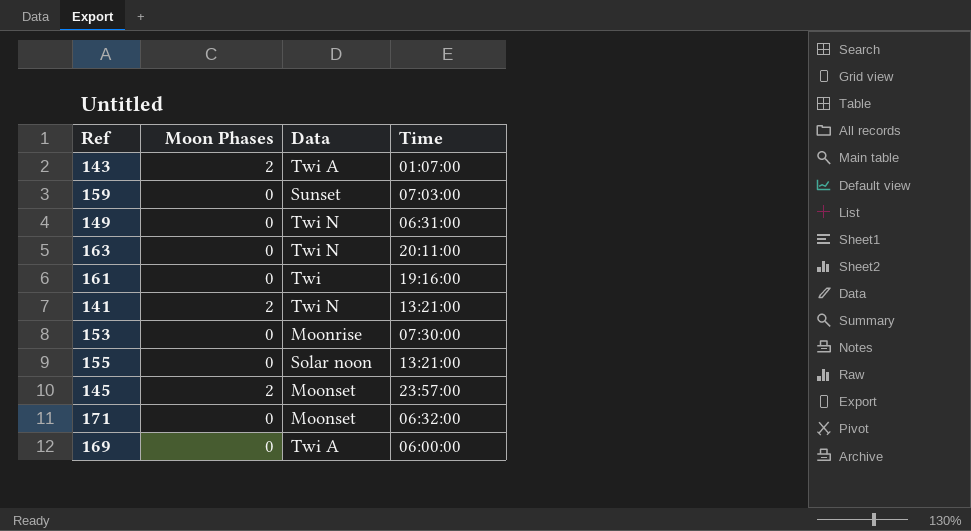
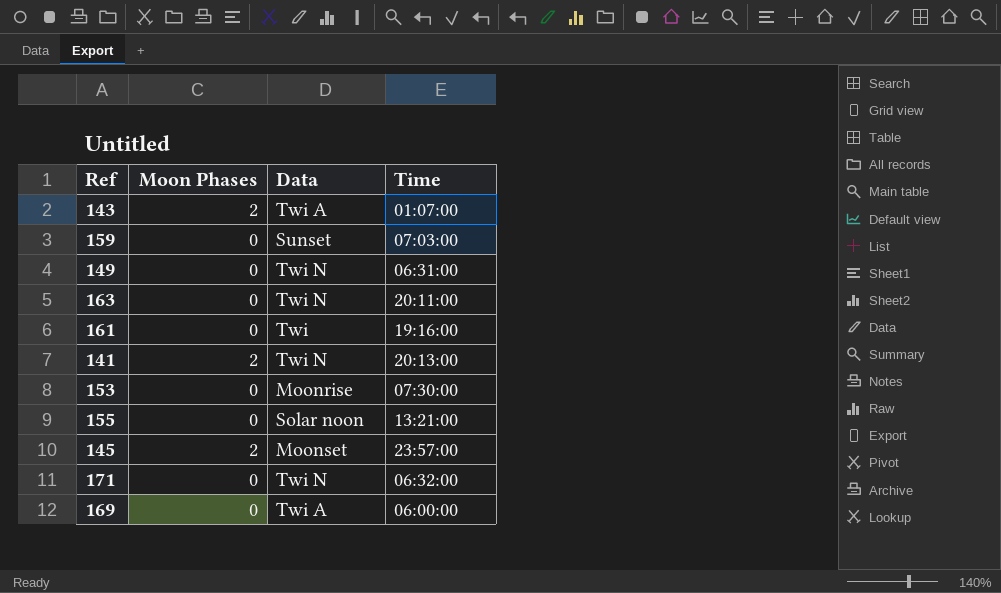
141 | Time: 13:21:00 -> 20:13:00
171 | Data: Moonset -> Twi N

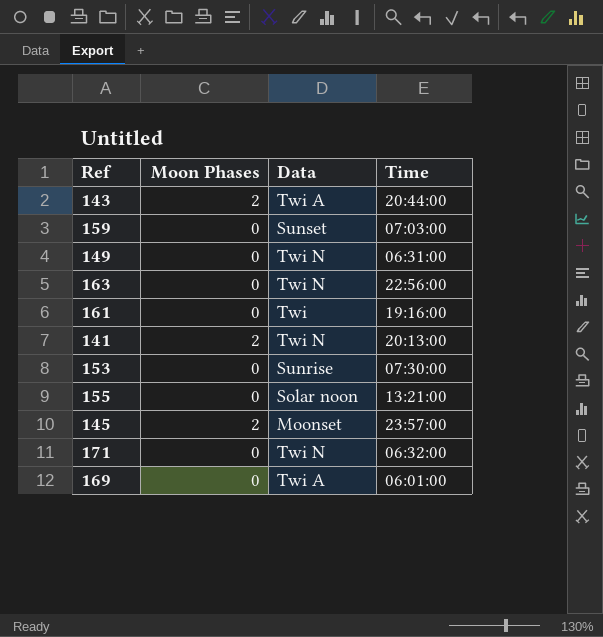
143 | Time: 01:07:00 -> 20:44:00
163 | Time: 20:11:00 -> 22:56:00
153 | Data: Moonrise -> Sunrise
169 | Time: 06:00:00 -> 06:01:00

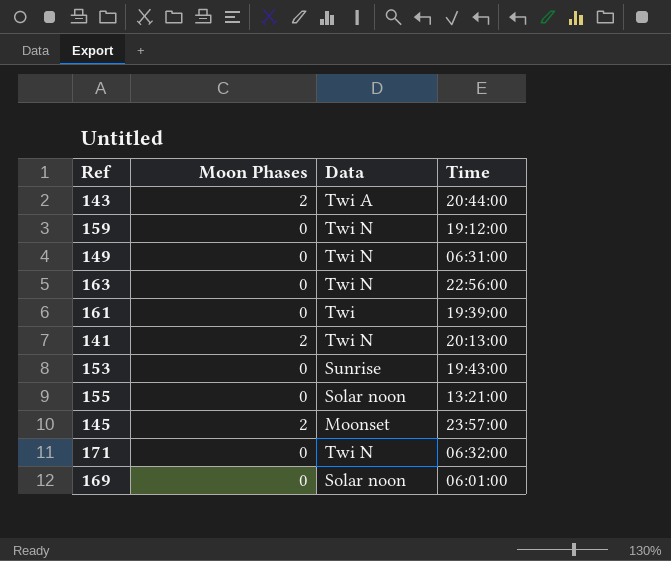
159 | Data: Sunset -> Twi N
159 | Time: 07:03:00 -> 19:12:00
161 | Time: 19:16:00 -> 19:39:00
153 | Time: 07:30:00 -> 19:43:00
169 | Data: Twi A -> Solar noon

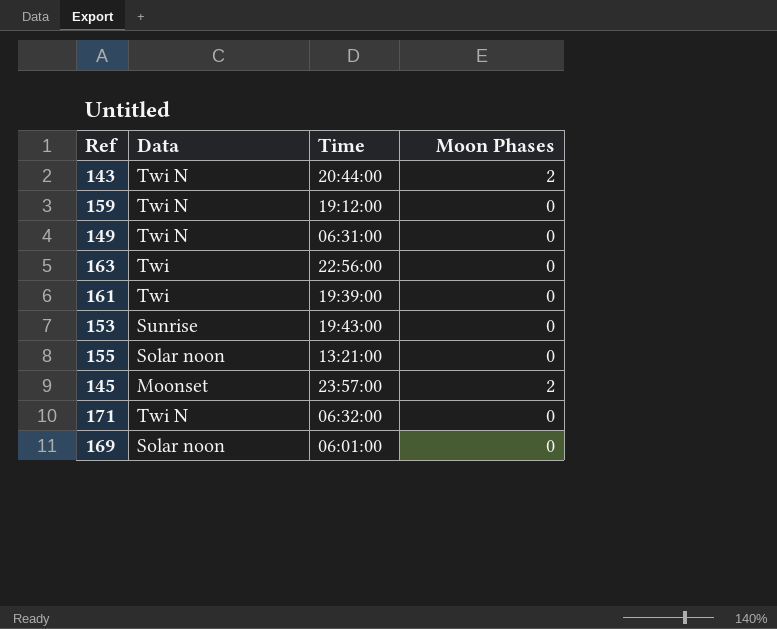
column Moon Phases | position: 2 -> 4
row 141: 2 | Twi N | 20:13:00 -> none
143 | Data: Twi A -> Twi N
163 | Data: Twi N -> Twi

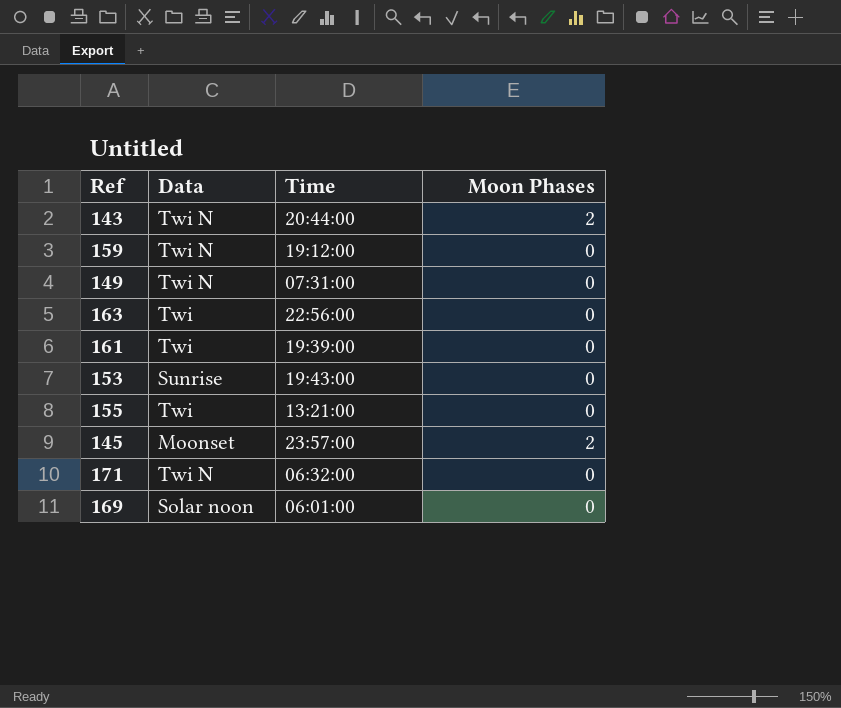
149 | Time: 06:31:00 -> 07:31:00
155 | Data: Solar noon -> Twi

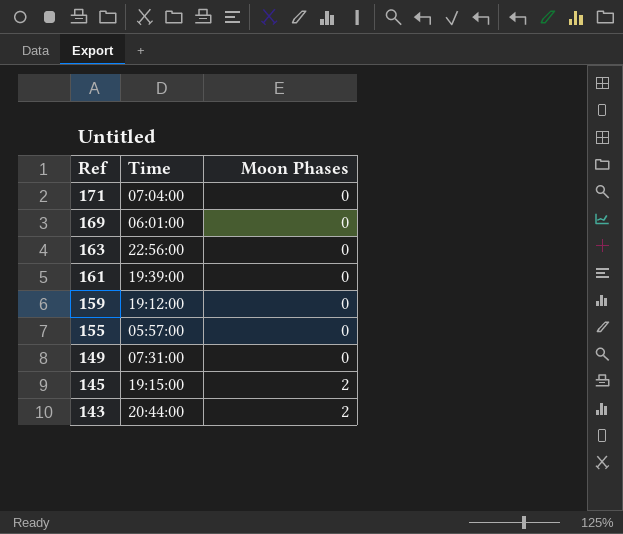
row order: none -> Ref descending
column Data | position: 2 -> none
row 153: Sunrise | 19:43:00 | 0 -> none
171 | Time: 06:32:00 -> 07:04:00
155 | Time: 13:21:00 -> 05:57:00
145 | Time: 23:57:00 -> 19:15:00

